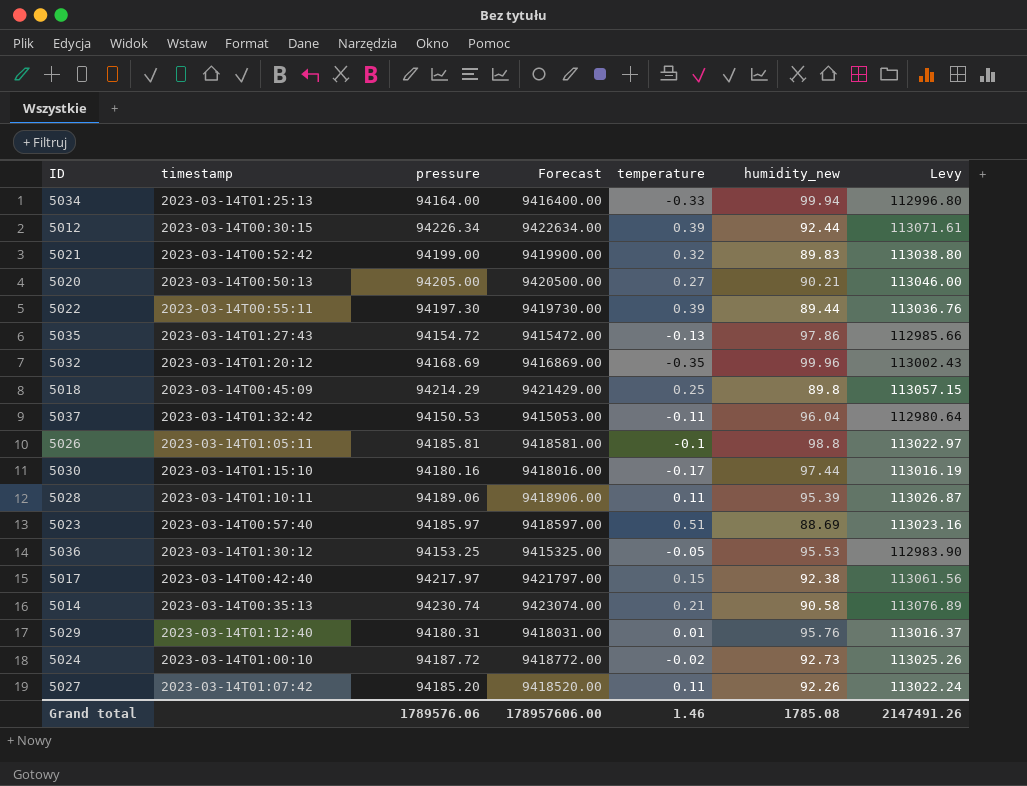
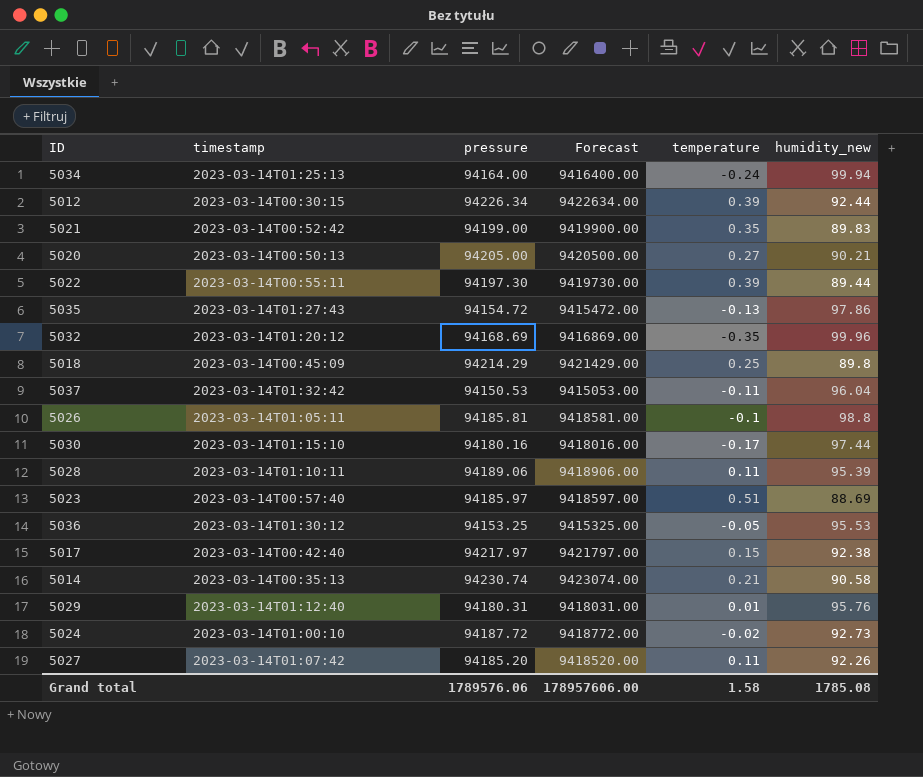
column Levy | formula: [pressure] * 1.2 -> none
5034 | temperature: -0.33 -> -0.24
5021 | temperature: 0.32 -> 0.35
Grand total | temperature: 1.46 -> 1.58

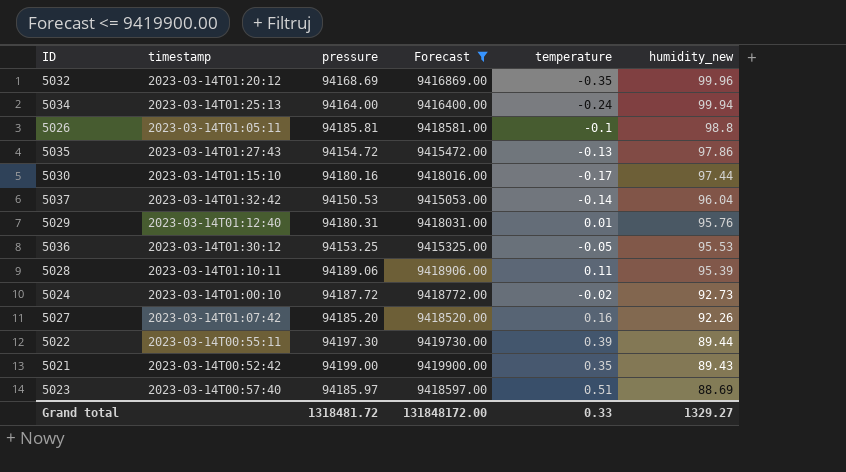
filter: none -> Forecast <= 9419900.00
row order: none -> humidity_new descending
5037 | temperature: -0.11 -> -0.14
5027 | temperature: 0.11 -> 0.16
5021 | humidity_new: 89.83 -> 89.43
Grand total | pressure: 1789576.06 -> 1318481.72
Grand total | Forecast: 178957606.00 -> 131848172.00
Grand total | temperature: 1.58 -> 0.33
Grand total | humidity_new: 1785.08 -> 1329.27

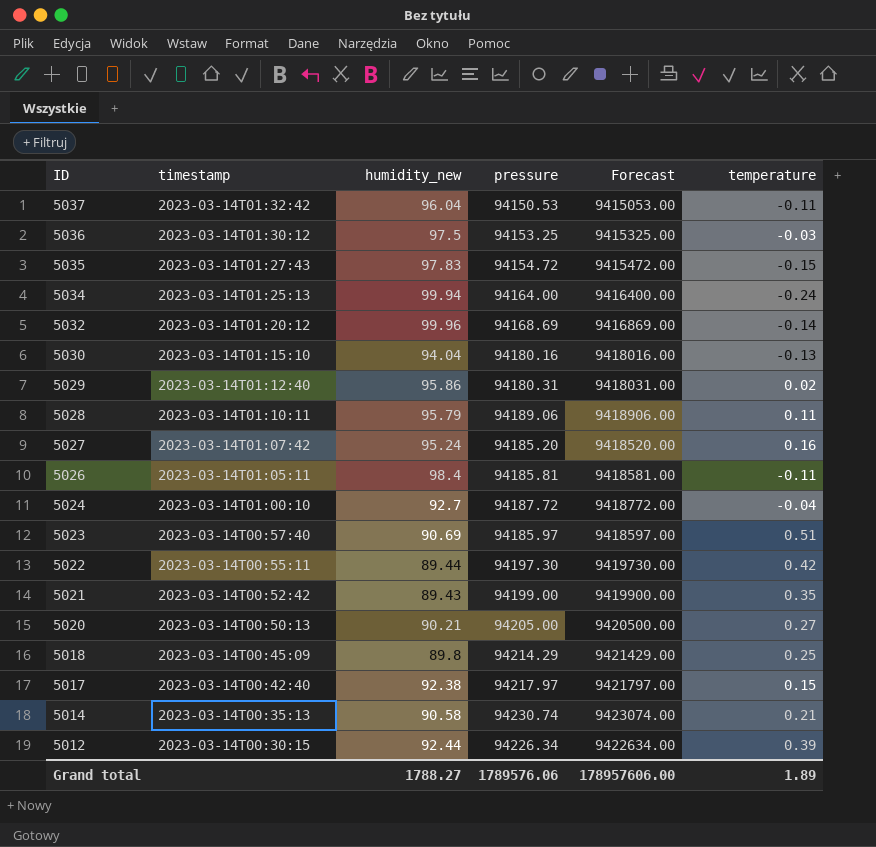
filter: Forecast <= 9419900.00 -> none
row order: humidity_new descending -> ID descending
column humidity_new | position: 6 -> 3
5037 | temperature: -0.14 -> -0.11
5036 | humidity_new: 95.53 -> 97.5
5036 | temperature: -0.05 -> -0.03
5035 | humidity_new: 97.86 -> 97.83
5035 | temperature: -0.13 -> -0.15
5032 | temperature: -0.35 -> -0.14
5030 | humidity_new: 97.44 -> 94.04
5030 | temperature: -0.17 -> -0.13
5029 | humidity_new: 95.76 -> 95.86
5029 | temperature: 0.01 -> 0.02
5028 | humidity_new: 95.39 -> 95.79
5027 | humidity_new: 92.26 -> 95.24
5026 | humidity_new: 98.8 -> 98.4
5026 | temperature: -0.1 -> -0.11
5024 | humidity_new: 92.73 -> 92.7
5024 | temperature: -0.02 -> -0.04
5023 | humidity_new: 88.69 -> 90.69
5022 | temperature: 0.39 -> 0.42
Grand total | humidity_new: 1329.27 -> 1788.27
Grand total | pressure: 1318481.72 -> 1789576.06
Grand total | Forecast: 131848172.00 -> 178957606.00
Grand total | temperature: 0.33 -> 1.89

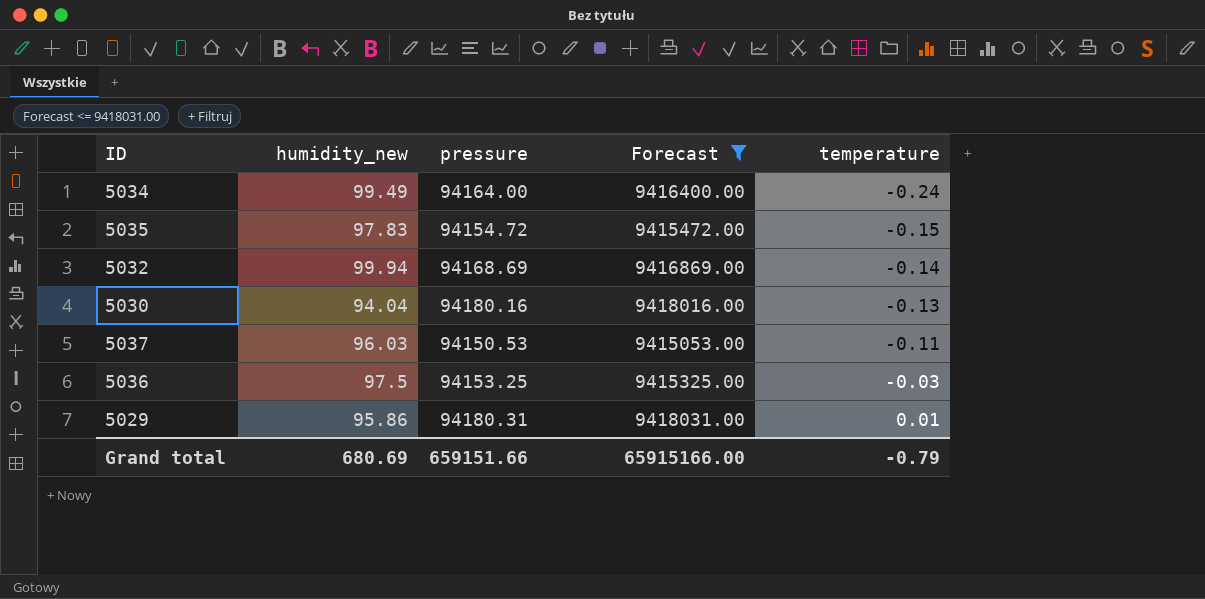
filter: none -> Forecast <= 9418031.00
row order: ID descending -> temperature ascending
column timestamp | position: 2 -> none
5034 | humidity_new: 99.94 -> 99.49
5032 | humidity_new: 99.96 -> 99.94
5037 | humidity_new: 96.04 -> 96.03
5029 | temperature: 0.02 -> 0.01
Grand total | humidity_new: 1788.27 -> 680.69
Grand total | pressure: 1789576.06 -> 659151.66
Grand total | Forecast: 178957606.00 -> 65915166.00
Grand total | temperature: 1.89 -> -0.79

